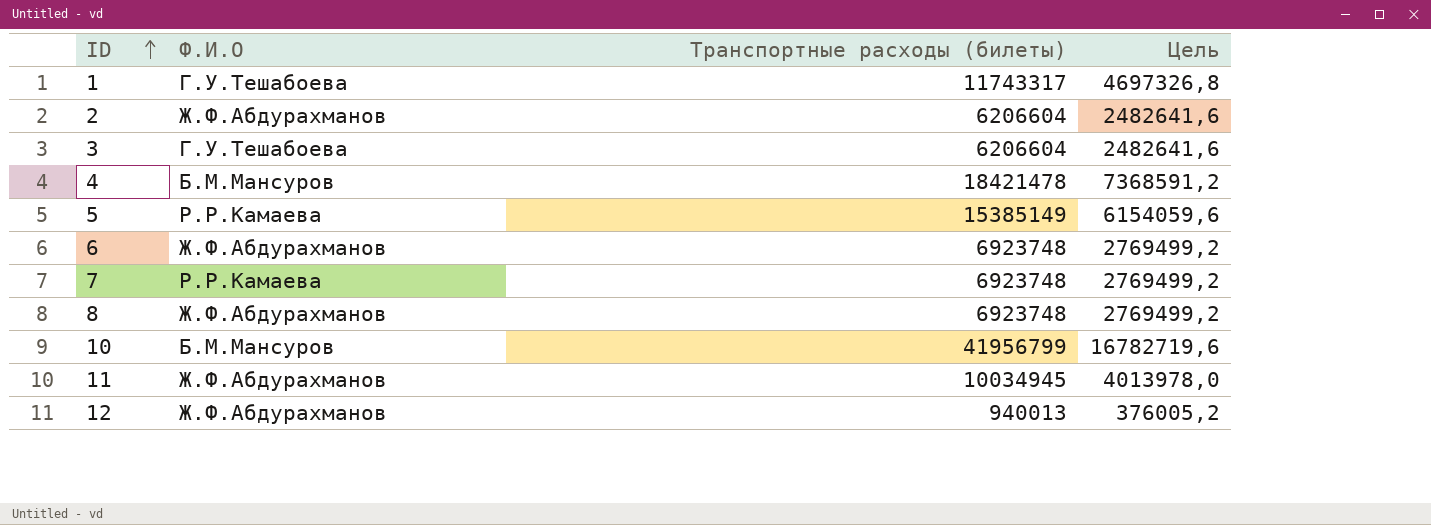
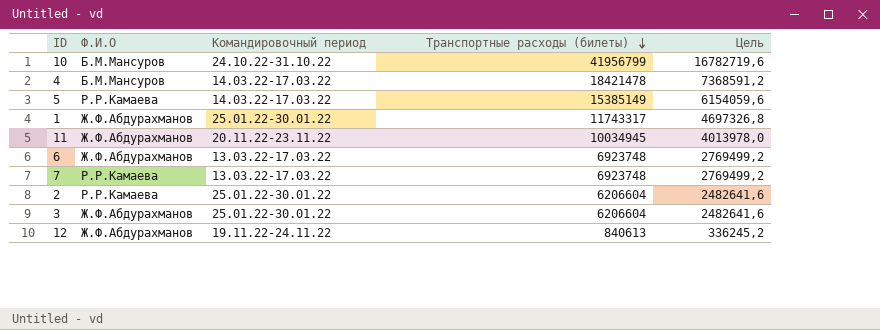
row order: ID ascending -> Транспортные расходы (билеты) descending
column Командировочный период | position: none -> 3
row 8: Ж.Ф.Абдурахманов | 6923748 | 2769499,2 -> none
1 | Ф.И.О: Г.У.Тешабоева -> Ж.Ф.Абдурахманов
2 | Ф.И.О: Ж.Ф.Абдурахманов -> Р.Р.Камаева
3 | Ф.И.О: Г.У.Тешабоева -> Ж.Ф.Абдурахманов
12 | Транспортные расходы (билеты): 940013 -> 840613
12 | Цель: 376005,2 -> 336245,2

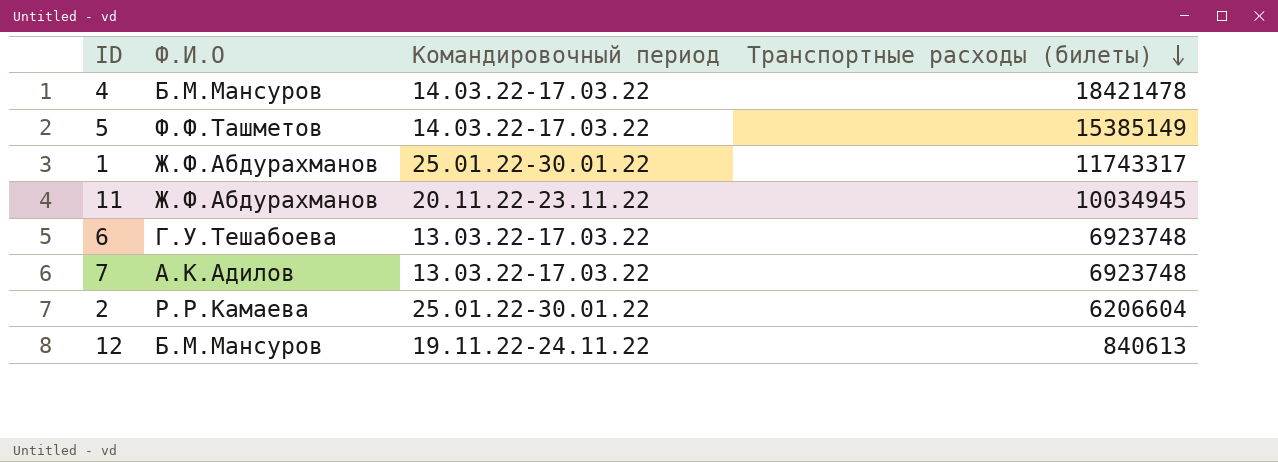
column Цель | formula: [Транспортные расходы (билеты)] * 0,4 -> none
row 10: Б.М.Мансуров | 24.10.22-31.10.22 | 41956799 | 16782719,6 -> none
row 3: Ж.Ф.Абдурахманов | 25.01.22-30.01.22 | 6206604 | 2482641,6 -> none
5 | Ф.И.О: Р.Р.Камаева -> Ф.Ф.Ташметов
6 | Ф.И.О: Ж.Ф.Абдурахманов -> Г.У.Тешабоева
7 | Ф.И.О: Р.Р.Камаева -> А.К.Адилов
12 | Ф.И.О: Ж.Ф.Абдурахманов -> Б.М.Мансуров

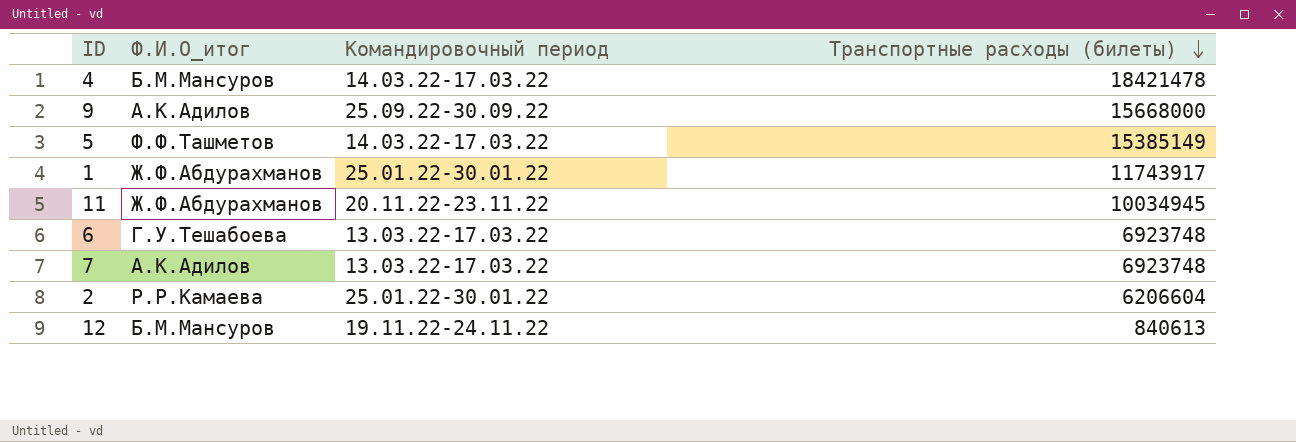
column name: Ф.И.О -> Ф.И.О_итог
row 9: none -> А.К.Адилов | 25.09.22-30.09.22 | 15668000
1 | Транспортные расходы (билеты): 11743317 -> 11743917

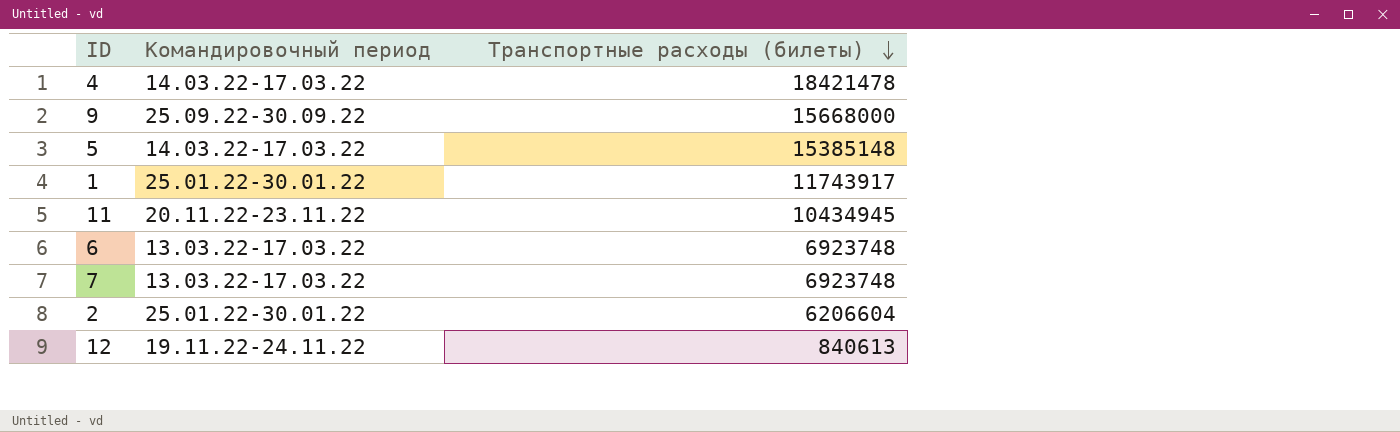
column Ф.И.О_итог | position: 2 -> none
5 | Транспортные расходы (билеты): 15385149 -> 15385148
11 | Транспортные расходы (билеты): 10034945 -> 10434945

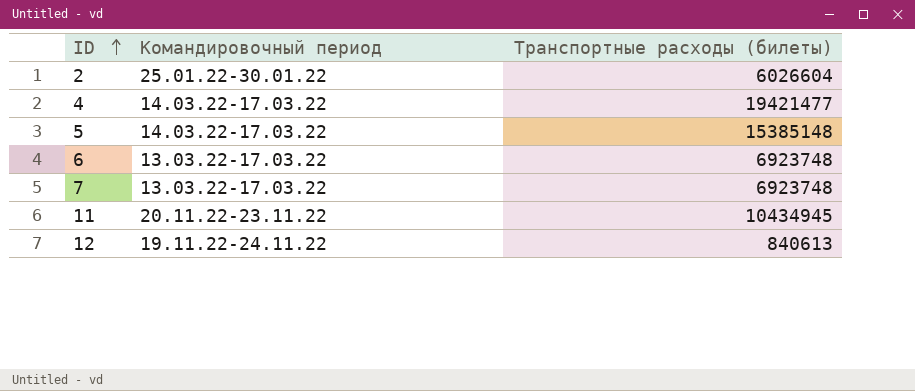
row order: Транспортные расходы (билеты) descending -> ID ascending
row 9: 25.09.22-30.09.22 | 15668000 -> none
row 1: 25.01.22-30.01.22 | 11743917 -> none
2 | Транспортные расходы (билеты): 6206604 -> 6026604
4 | Транспортные расходы (билеты): 18421478 -> 19421477

